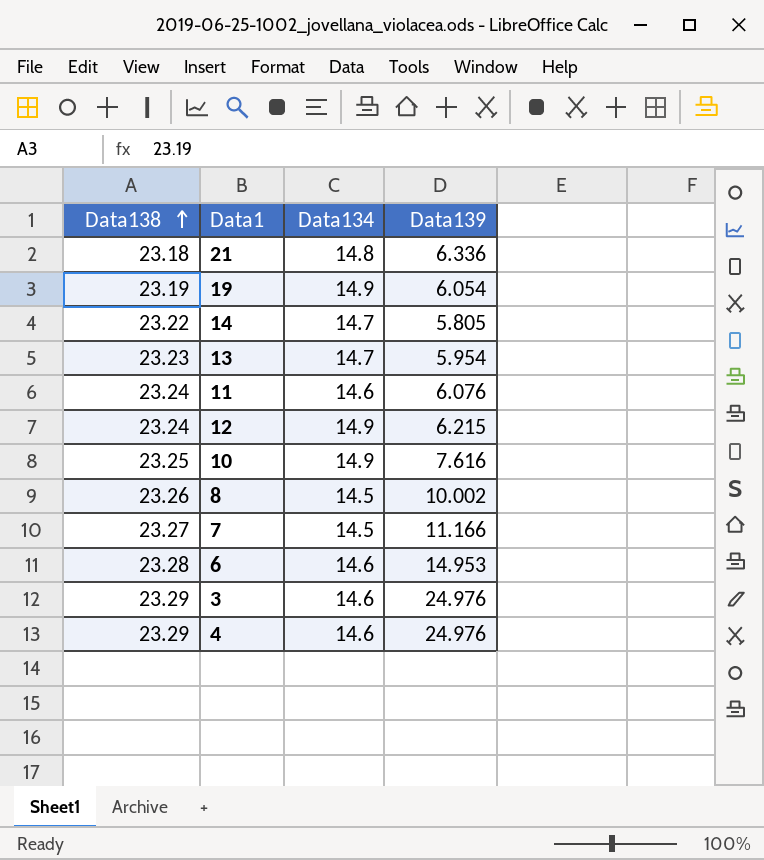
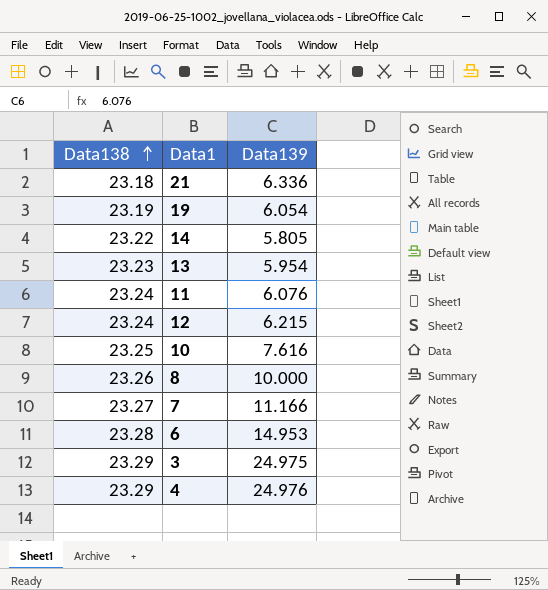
column Data134 | position: 3 -> none
8 | Data139: 10.002 -> 10.000
3 | Data139: 24.976 -> 24.975

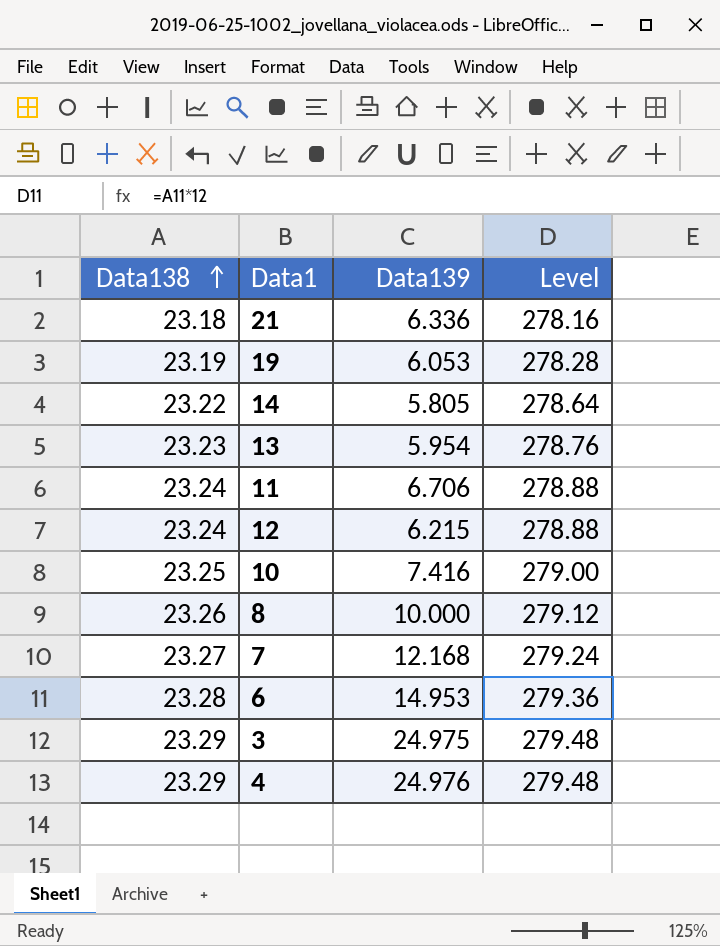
column Level | formula: none -> [Data138] * 12
19 | Data139: 6.054 -> 6.053
11 | Data139: 6.076 -> 6.706
10 | Data139: 7.616 -> 7.416
7 | Data139: 11.166 -> 12.168

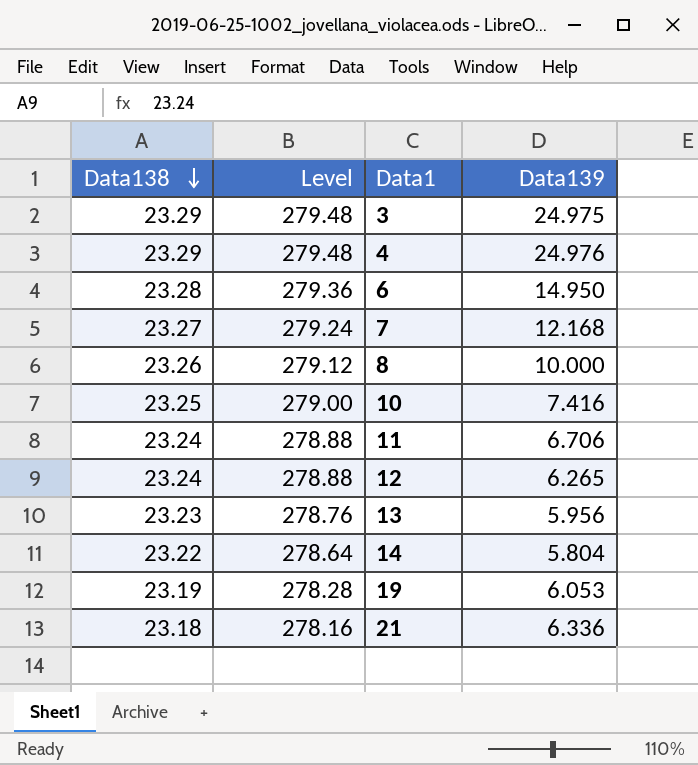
row order: Data138 ascending -> Data138 descending
column Level | position: 4 -> 2
6 | Data139: 14.953 -> 14.950
12 | Data139: 6.215 -> 6.265
13 | Data139: 5.954 -> 5.956
14 | Data139: 5.805 -> 5.804

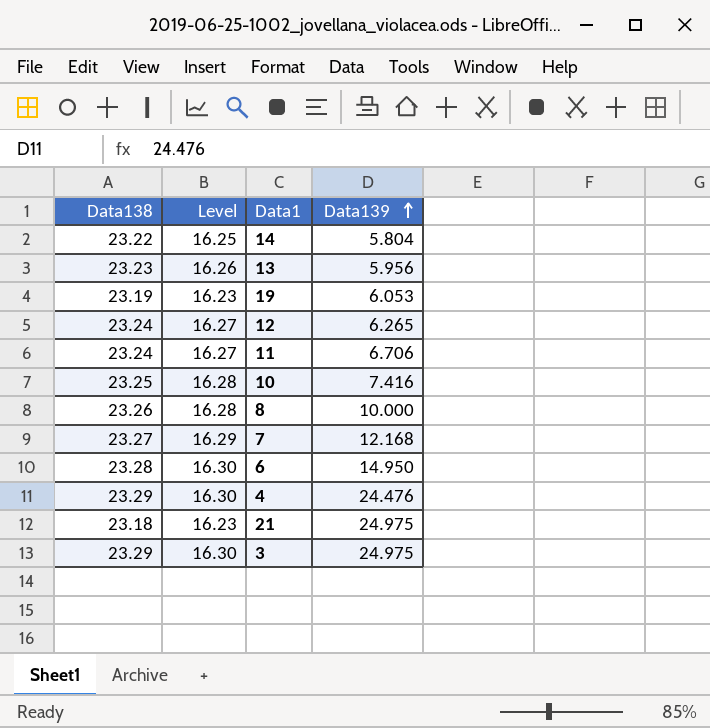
row order: Data138 descending -> Data139 ascending
column Level | formula: [Data138] * 12 -> [Data138] * 0.7
4 | Data139: 24.976 -> 24.476
21 | Data139: 6.336 -> 24.975

